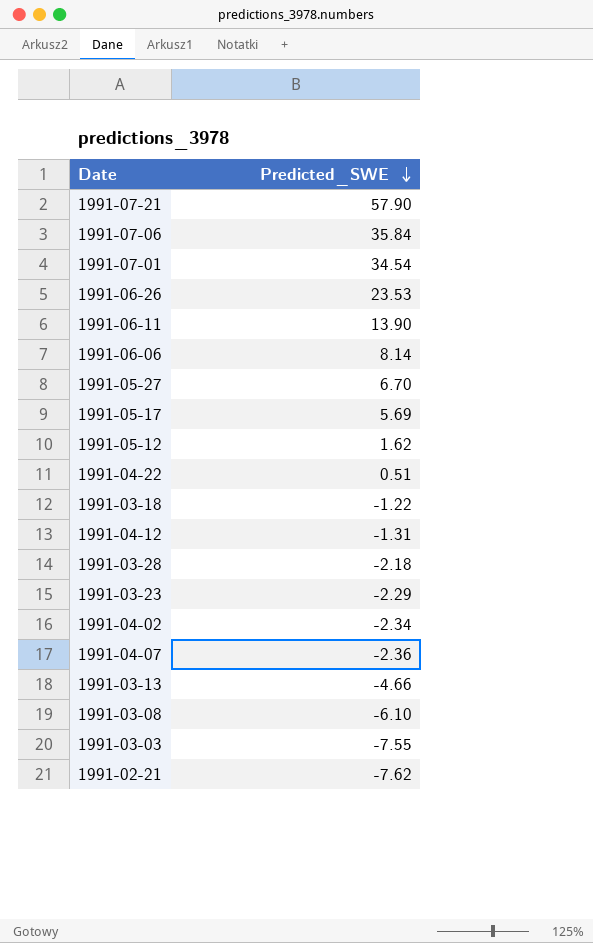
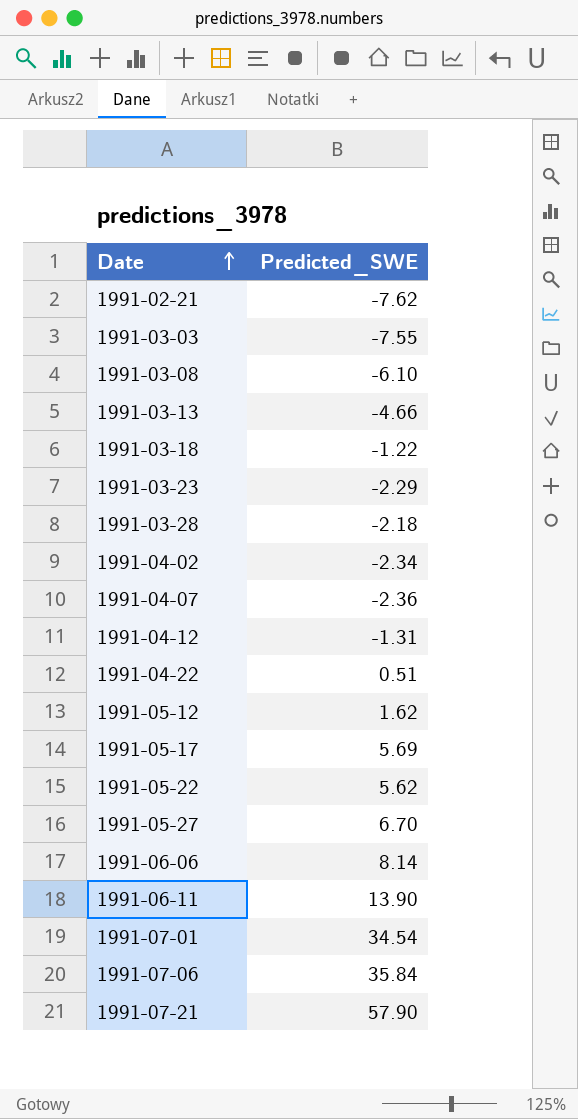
row order: Predicted_SWE descending -> Date ascending
row 1991-06-26: 23.53 -> none
row 1991-05-22: none -> 5.62

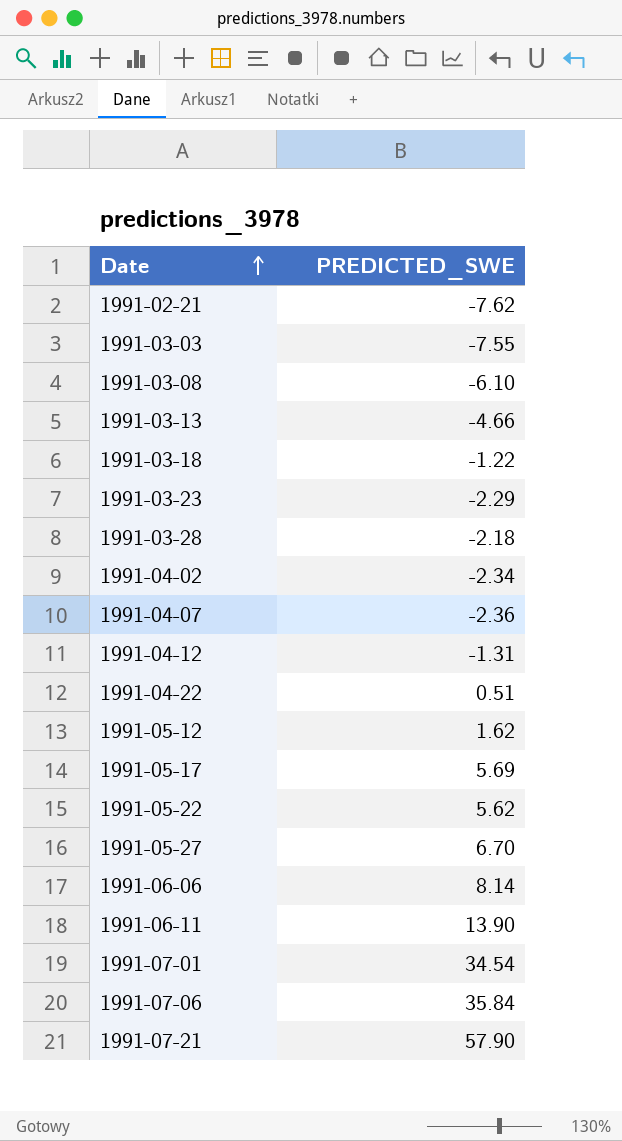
column name: Predicted_SWE -> PREDICTED_SWE

